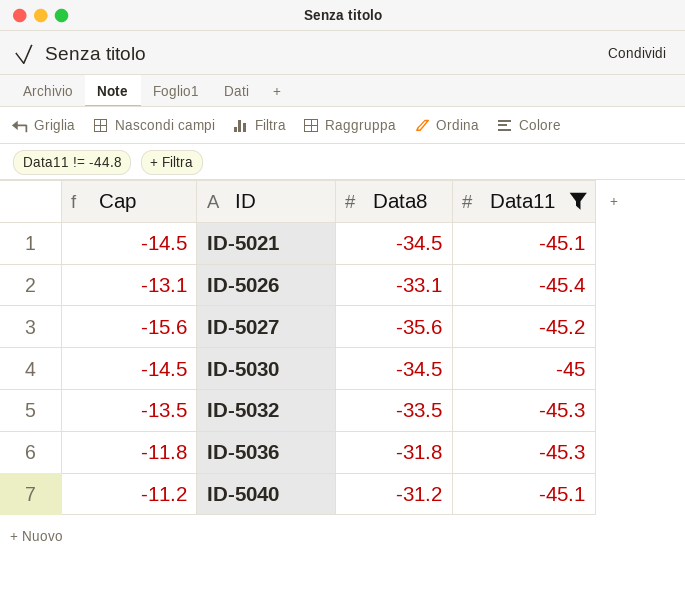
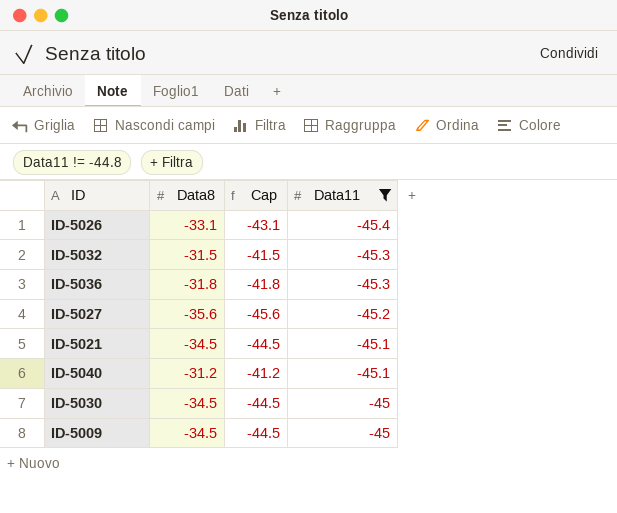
row order: ID ascending -> Data11 ascending
column Cap | formula: [Data8] + 20 -> [Data8] - 10
column Cap | position: 1 -> 3
ID-5032 | Data8: -33.5 -> -31.5
row ID-5009: none -> -34.5 | -44.5 | -45

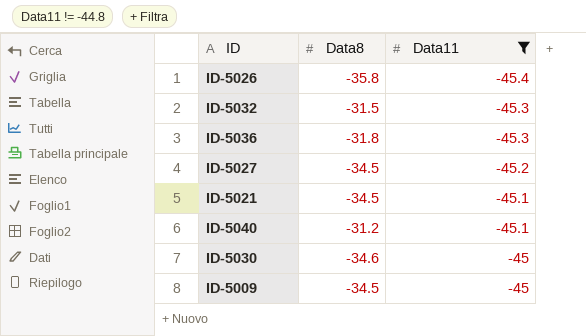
column Cap | formula: [Data8] - 10 -> none
ID-5026 | Data8: -33.1 -> -35.8
ID-5027 | Data8: -35.6 -> -34.5
ID-5030 | Data8: -34.5 -> -34.6

